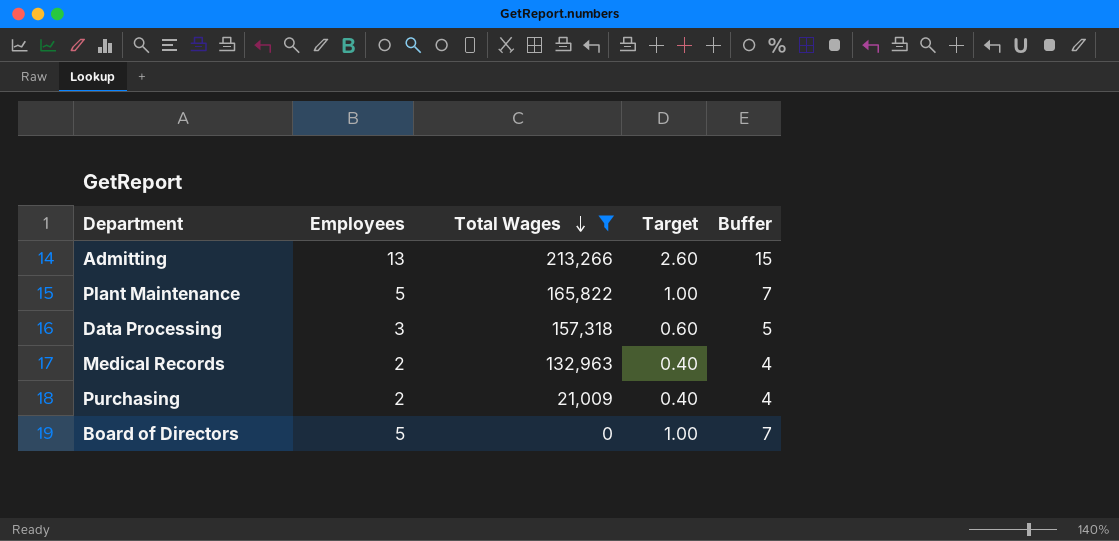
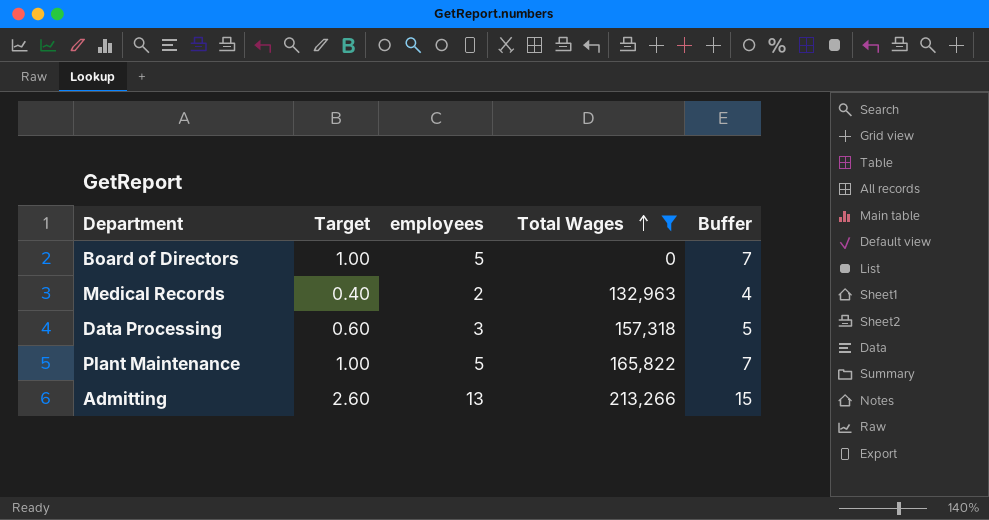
row order: Total Wages descending -> Total Wages ascending
column Target | position: 4 -> 2
column name: Employees -> employees
row Purchasing: 2 | 21,009 | 0.40 | 4 -> none

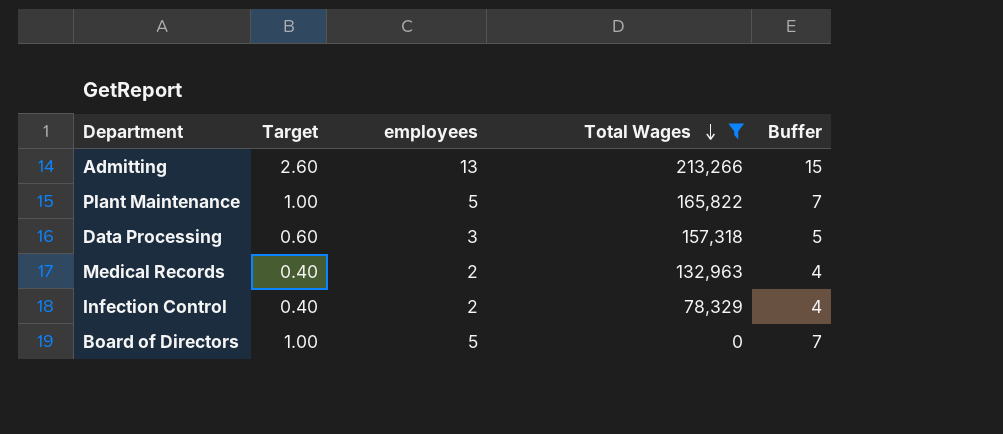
row order: Total Wages ascending -> Total Wages descending
row Infection Control: none -> 0.40 | 2 | 78,329 | 4

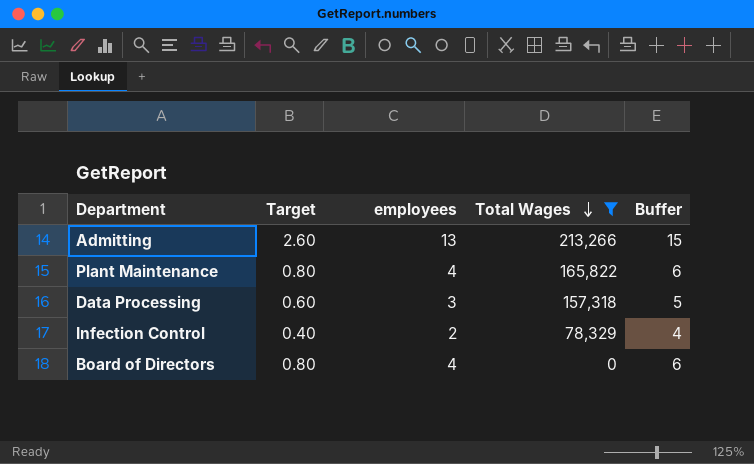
row Medical Records: 0.40 | 2 | 132,963 | 4 -> none
Plant Maintenance | Target: 1.00 -> 0.80
Plant Maintenance | employees: 5 -> 4
Plant Maintenance | Buffer: 7 -> 6
Board of Directors | Target: 1.00 -> 0.80
Board of Directors | employees: 5 -> 4
Board of Directors | Buffer: 7 -> 6

